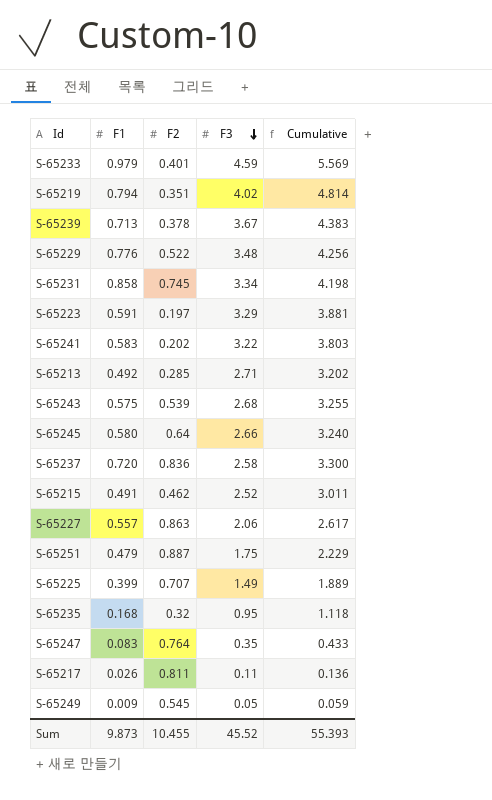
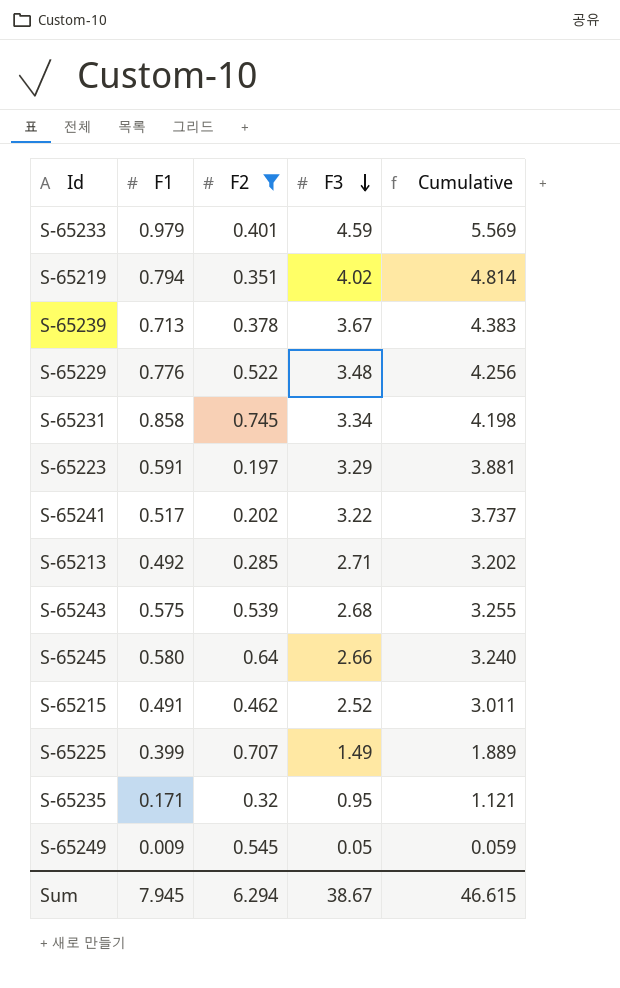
filter: none -> F2 <= 0.745
S-65241 | F1: 0.583 -> 0.517
S-65241 | Cumulative: 3.803 -> 3.737
S-65235 | F1: 0.168 -> 0.171
S-65235 | Cumulative: 1.118 -> 1.121
Sum | F1: 9.873 -> 7.945
Sum | F2: 10.455 -> 6.294
Sum | F3: 45.52 -> 38.67
Sum | Cumulative: 55.393 -> 46.615

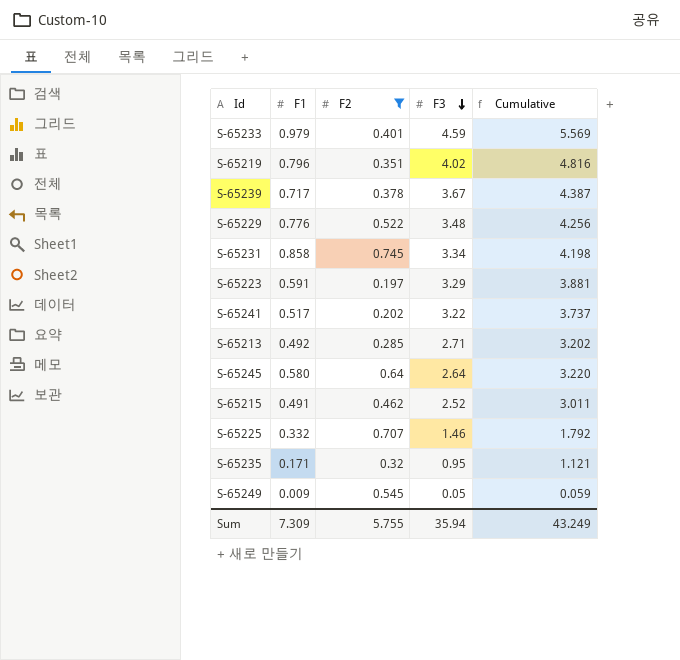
row S-65243: 0.575 | 0.539 | 2.68 | 3.255 -> none
S-65219 | F1: 0.794 -> 0.796
S-65219 | Cumulative: 4.814 -> 4.816
S-65239 | F1: 0.713 -> 0.717
S-65239 | Cumulative: 4.383 -> 4.387
S-65245 | F3: 2.66 -> 2.64
S-65245 | Cumulative: 3.240 -> 3.220
S-65225 | F1: 0.399 -> 0.332
S-65225 | F3: 1.49 -> 1.46
S-65225 | Cumulative: 1.889 -> 1.792
Sum | F1: 7.945 -> 7.309
Sum | F2: 6.294 -> 5.755
Sum | F3: 38.67 -> 35.94
Sum | Cumulative: 46.615 -> 43.249

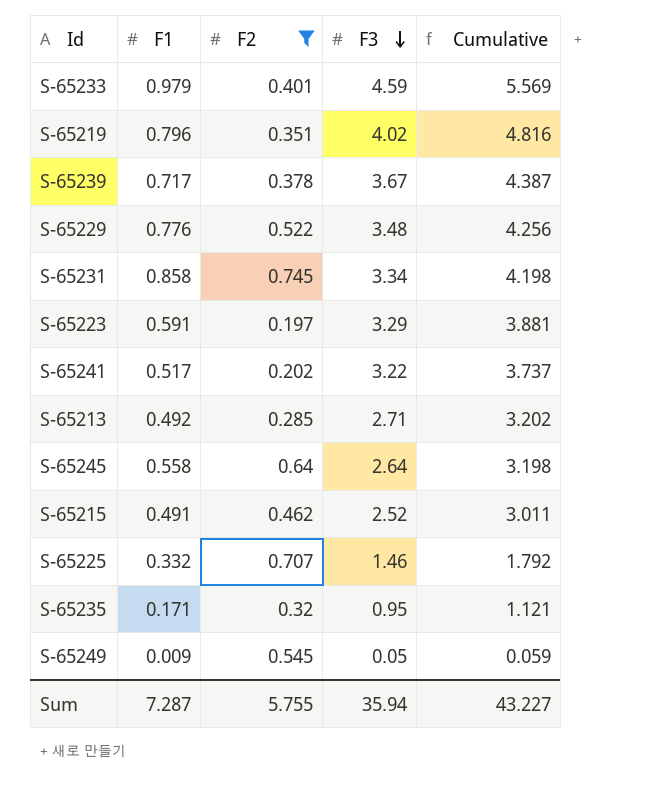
S-65245 | F1: 0.580 -> 0.558
S-65245 | Cumulative: 3.220 -> 3.198
Sum | F1: 7.309 -> 7.287
Sum | Cumulative: 43.249 -> 43.227

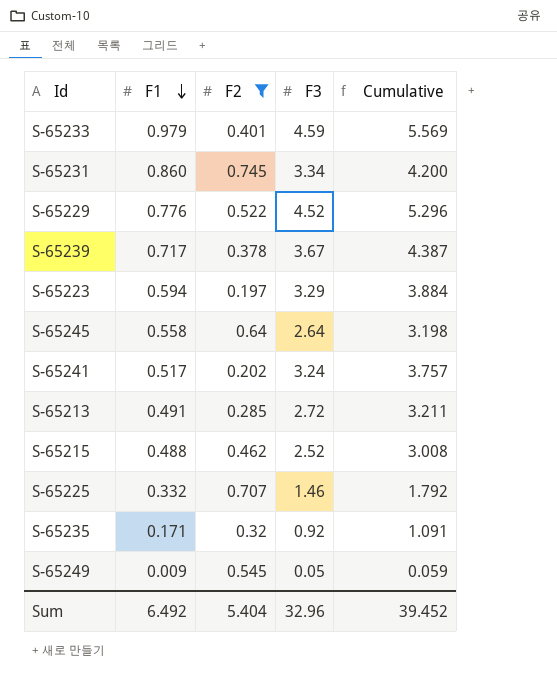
row order: F3 descending -> F1 descending
row S-65219: 0.796 | 0.351 | 4.02 | 4.816 -> none
S-65231 | F1: 0.858 -> 0.860
S-65231 | Cumulative: 4.198 -> 4.200
S-65229 | F3: 3.48 -> 4.52
S-65229 | Cumulative: 4.256 -> 5.296
S-65223 | F1: 0.591 -> 0.594
S-65223 | Cumulative: 3.881 -> 3.884
S-65241 | F3: 3.22 -> 3.24
S-65241 | Cumulative: 3.737 -> 3.757
S-65213 | F1: 0.492 -> 0.491
S-65213 | F3: 2.71 -> 2.72
S-65213 | Cumulative: 3.202 -> 3.211
S-65215 | F1: 0.491 -> 0.488
S-65215 | Cumulative: 3.011 -> 3.008
S-65235 | F3: 0.95 -> 0.92
S-65235 | Cumulative: 1.121 -> 1.091
Sum | F1: 7.287 -> 6.492
Sum | F2: 5.755 -> 5.404
Sum | F3: 35.94 -> 32.96
Sum | Cumulative: 43.227 -> 39.452

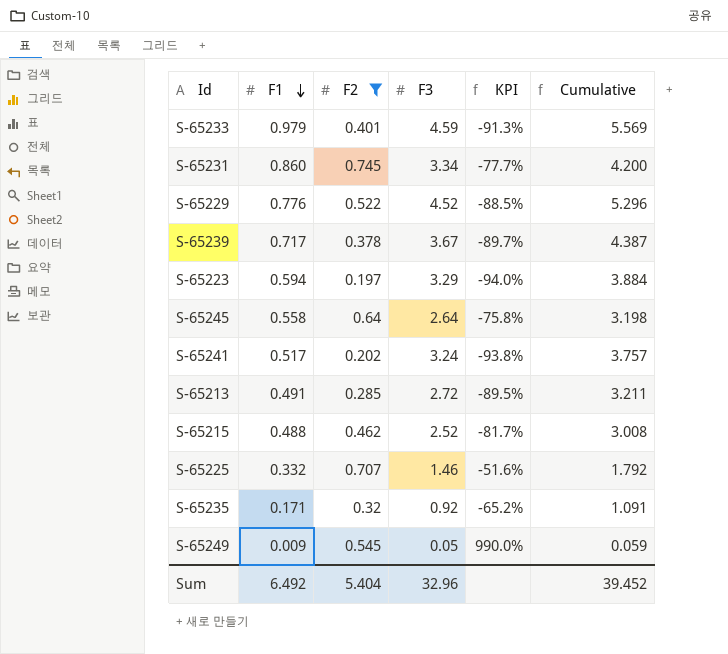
column KPI | formula: none -> ([F2] - [F3]) / [F3]

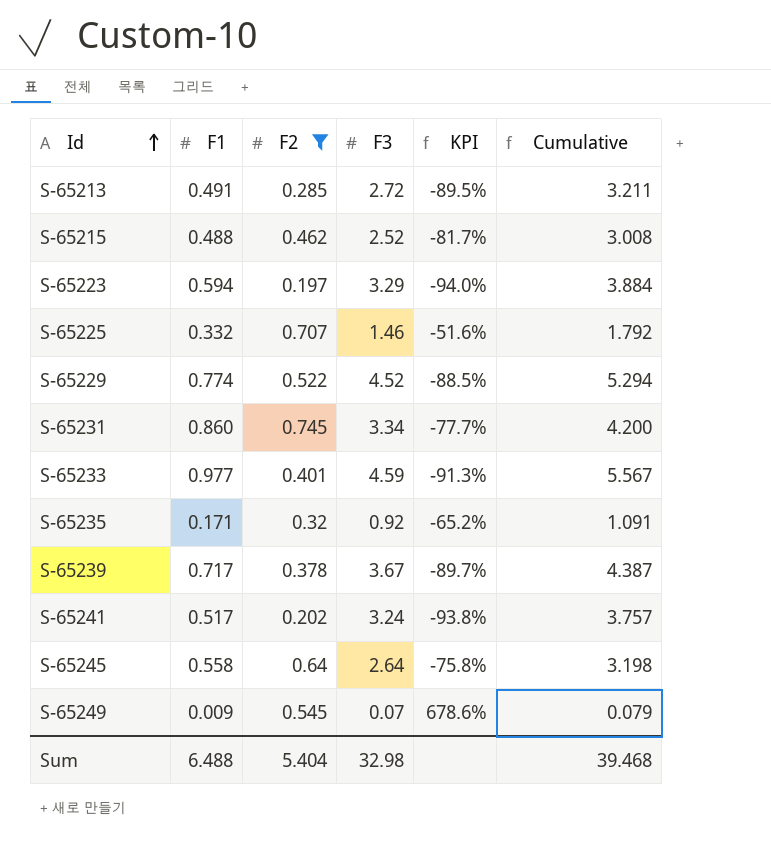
row order: F1 descending -> Id ascending
S-65229 | F1: 0.776 -> 0.774
S-65229 | Cumulative: 5.296 -> 5.294
S-65233 | F1: 0.979 -> 0.977
S-65233 | Cumulative: 5.569 -> 5.567
S-65249 | F3: 0.05 -> 0.07
S-65249 | KPI: 990.0% -> 678.6%
S-65249 | Cumulative: 0.059 -> 0.079
Sum | F1: 6.492 -> 6.488
Sum | F3: 32.96 -> 32.98
Sum | Cumulative: 39.452 -> 39.468

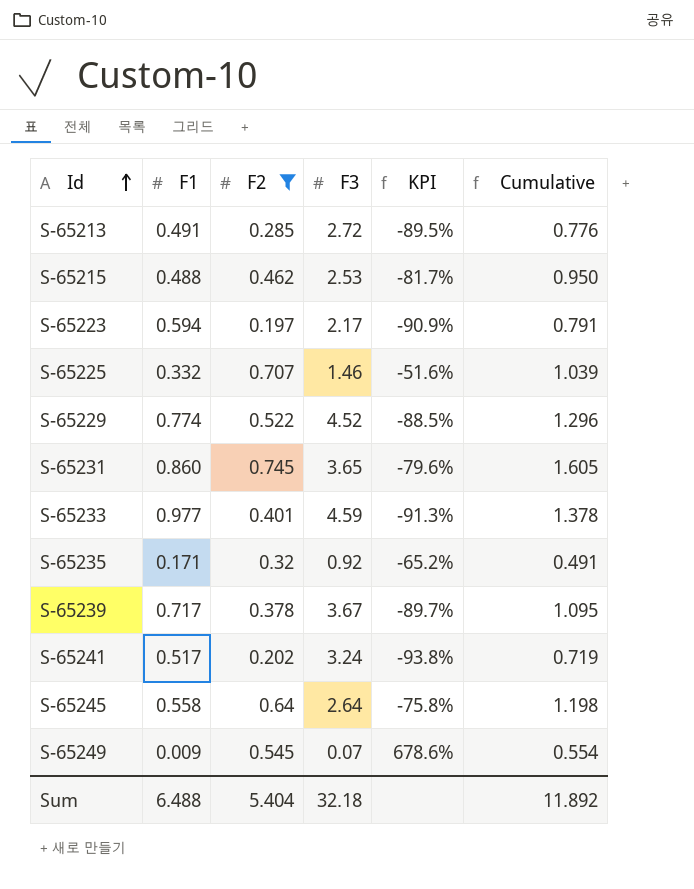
column Cumulative | formula: [F1] + [F3] -> [F1] + [F2]
S-65215 | F3: 2.52 -> 2.53
S-65223 | F3: 3.29 -> 2.17
S-65223 | KPI: -94.0% -> -90.9%
S-65231 | F3: 3.34 -> 3.65
S-65231 | KPI: -77.7% -> -79.6%
Sum | F3: 32.98 -> 32.18
Sum | Cumulative: 39.468 -> 11.892

